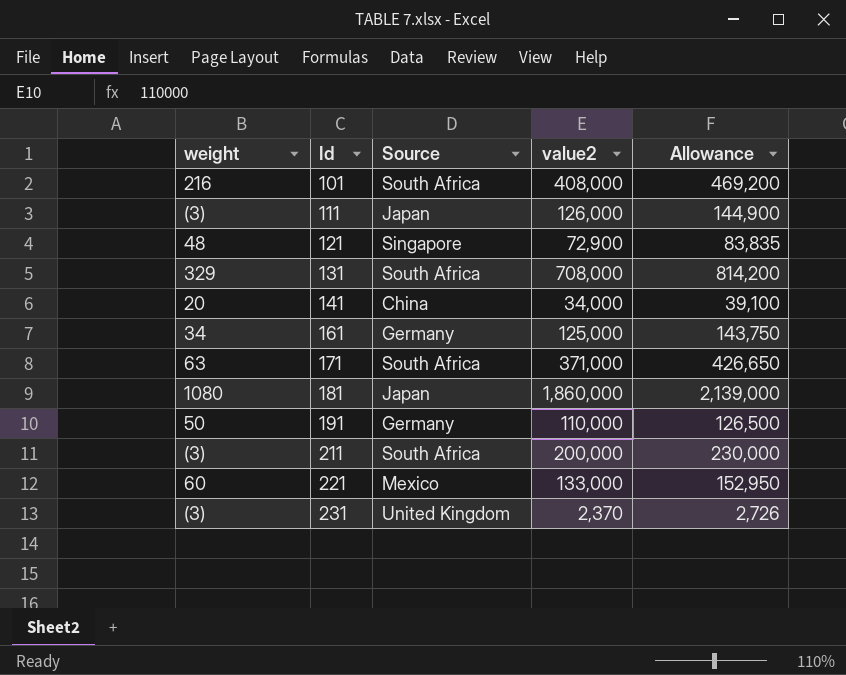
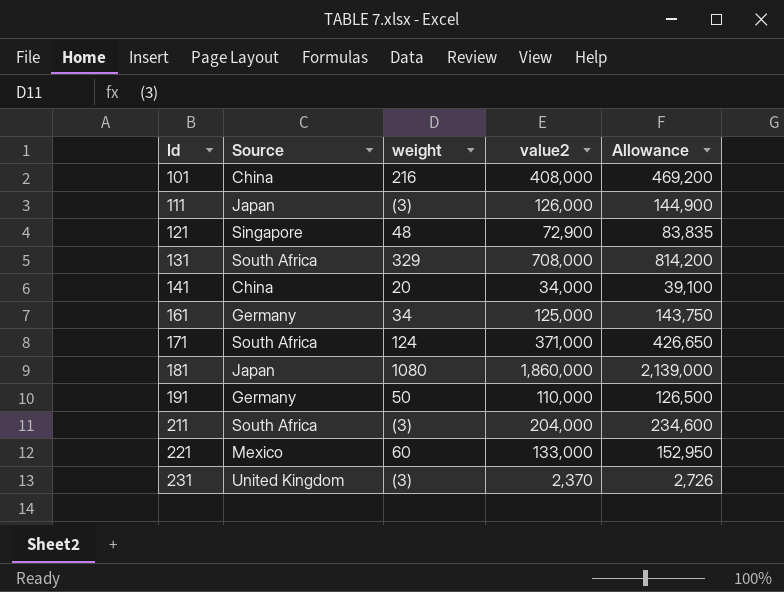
column weight | position: 1 -> 3
101 | Source: South Africa -> China
171 | weight: 63 -> 124
211 | value2: 200,000 -> 204,000
211 | Allowance: 230,000 -> 234,600

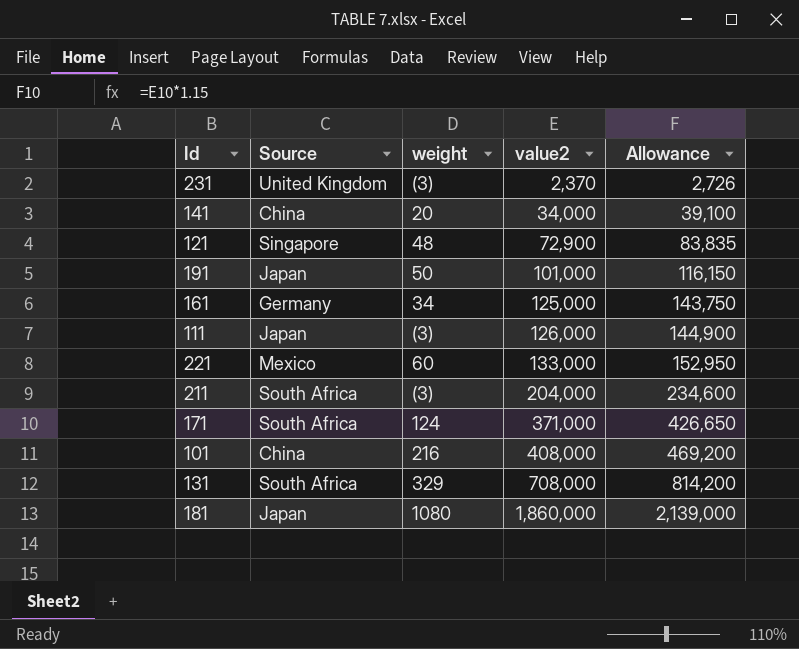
row order: Id ascending -> value2 ascending
191 | Source: Germany -> Japan
191 | value2: 110,000 -> 101,000
191 | Allowance: 126,500 -> 116,150

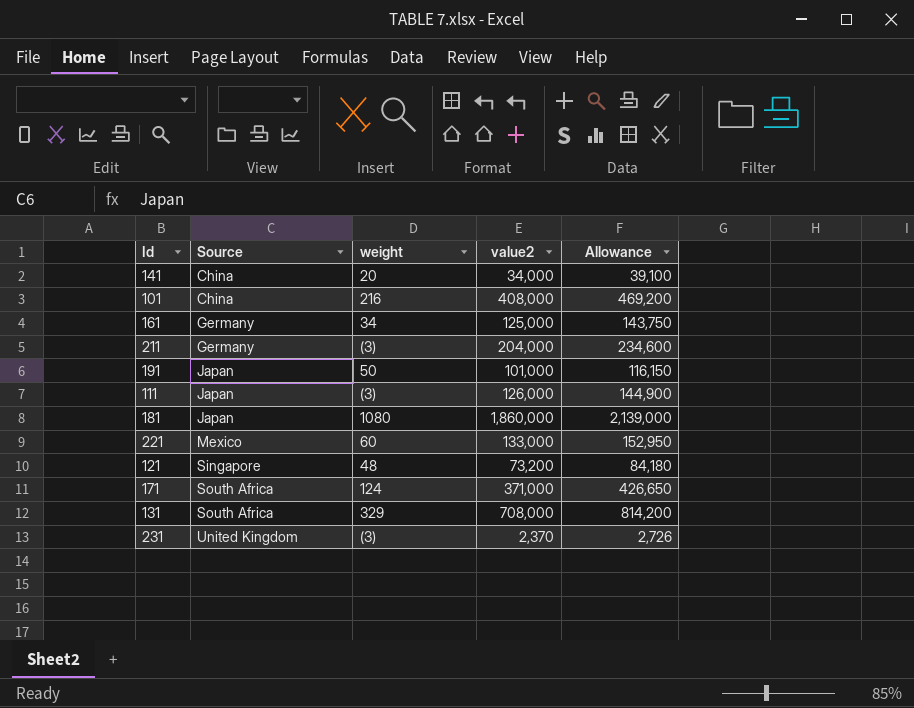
row order: value2 ascending -> Source ascending
211 | Source: South Africa -> Germany
121 | value2: 72,900 -> 73,200
121 | Allowance: 83,835 -> 84,180

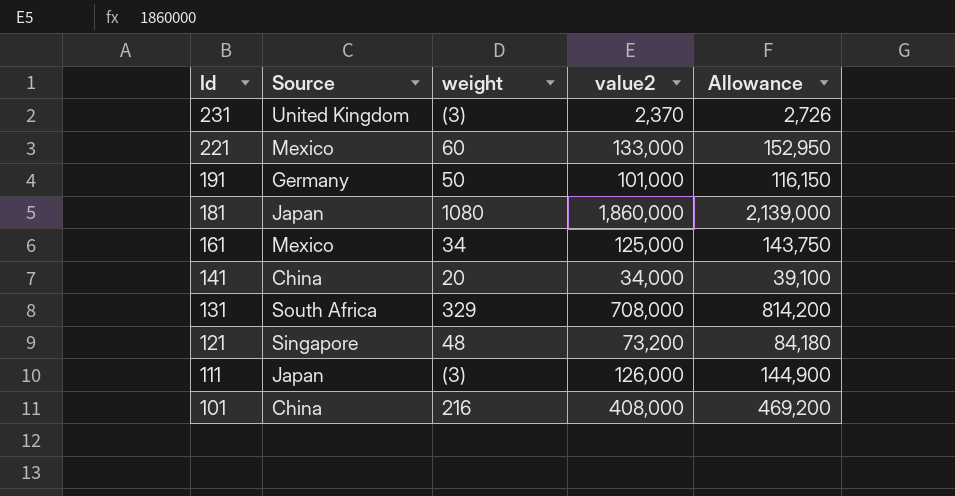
row order: Source ascending -> Id descending
row 211: Germany | (3) | 204,000 | 234,600 -> none
row 171: South Africa | 124 | 371,000 | 426,650 -> none
191 | Source: Japan -> Germany
161 | Source: Germany -> Mexico

